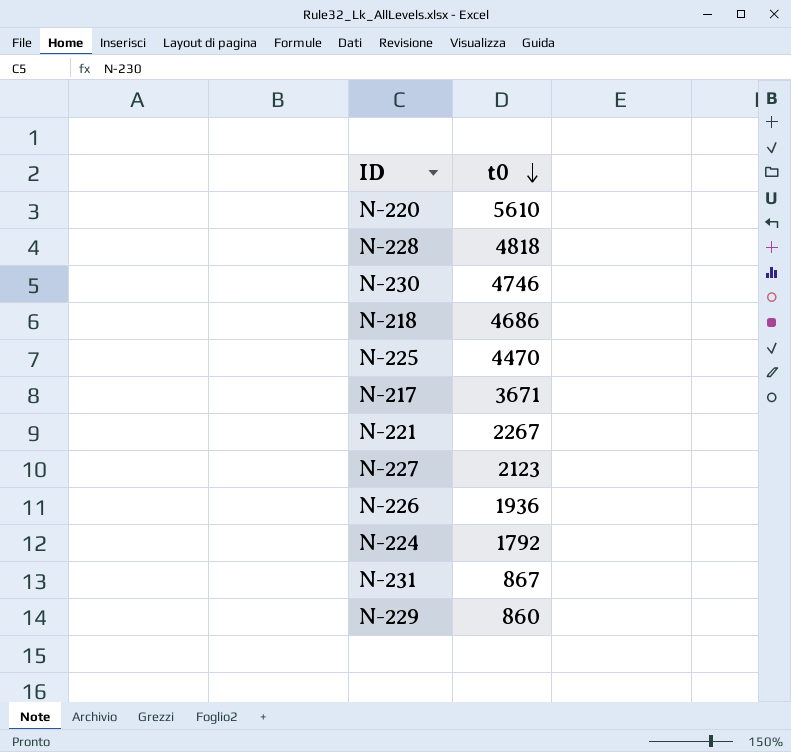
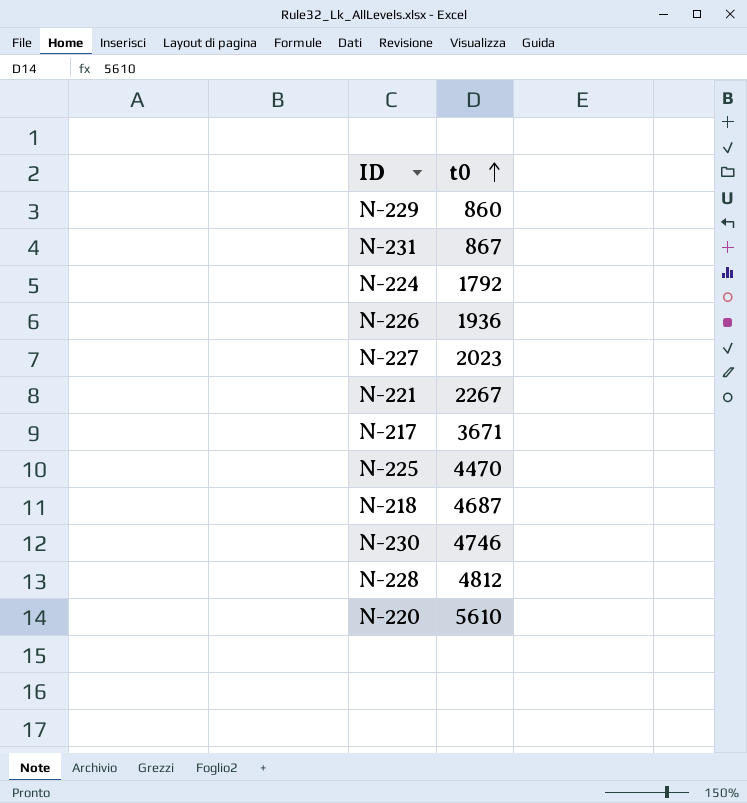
row order: t0 descending -> t0 ascending
N-227 | t0: 2123 -> 2023
N-218 | t0: 4686 -> 4687
N-228 | t0: 4818 -> 4812

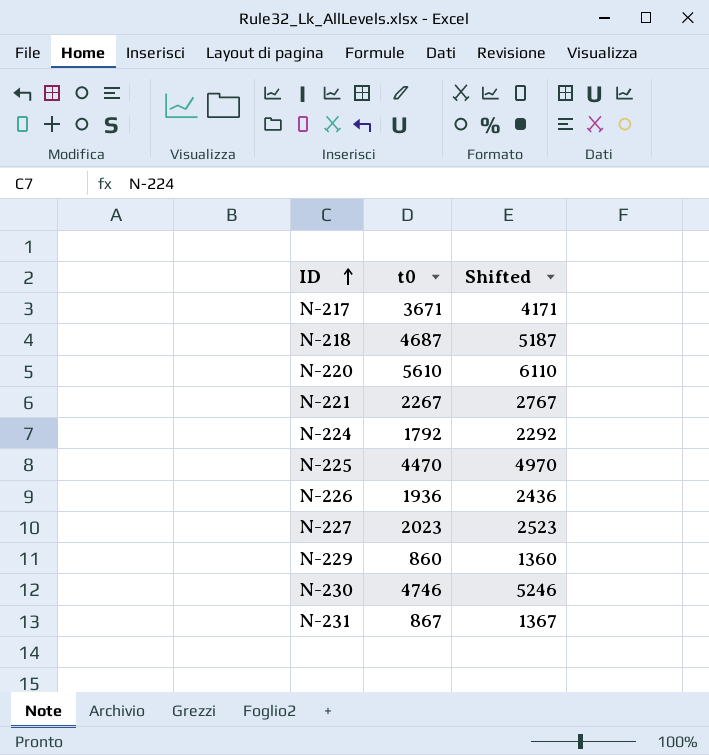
row order: t0 ascending -> ID ascending
column Shifted | formula: none -> [t0] + 500
row N-228: 4812 -> none

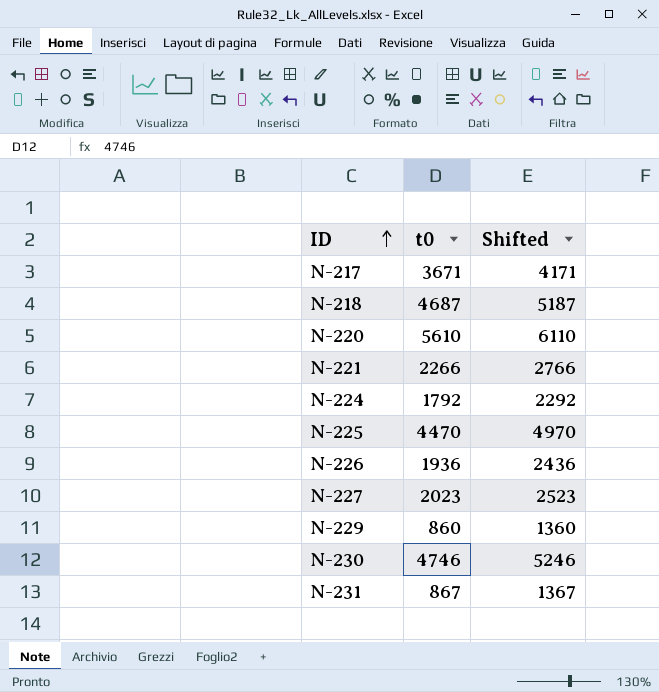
N-221 | t0: 2267 -> 2266
N-221 | Shifted: 2767 -> 2766

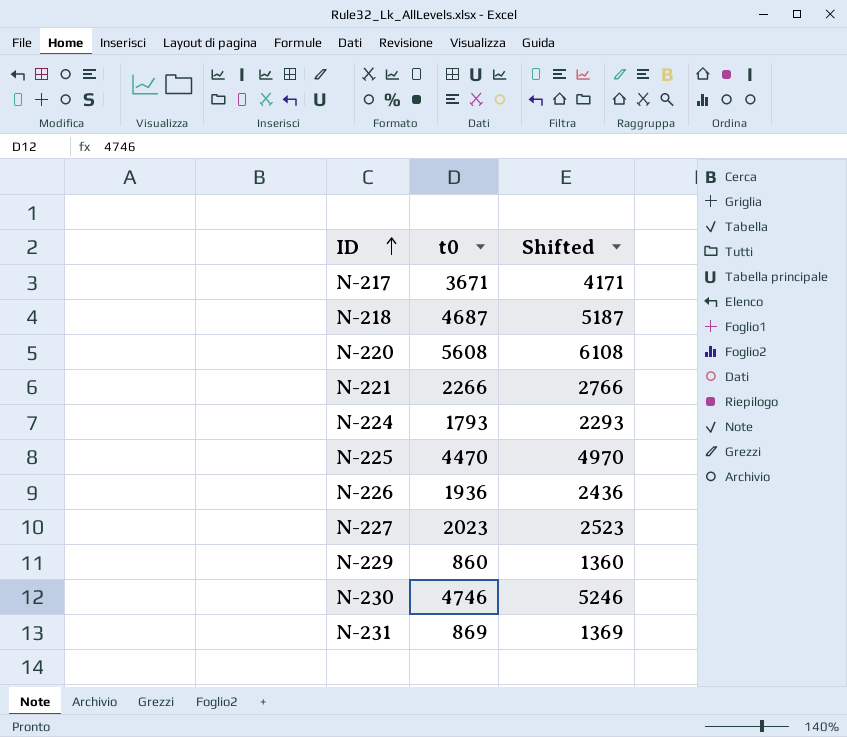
N-220 | t0: 5610 -> 5608
N-220 | Shifted: 6110 -> 6108
N-224 | t0: 1792 -> 1793
N-224 | Shifted: 2292 -> 2293
N-231 | t0: 867 -> 869
N-231 | Shifted: 1367 -> 1369

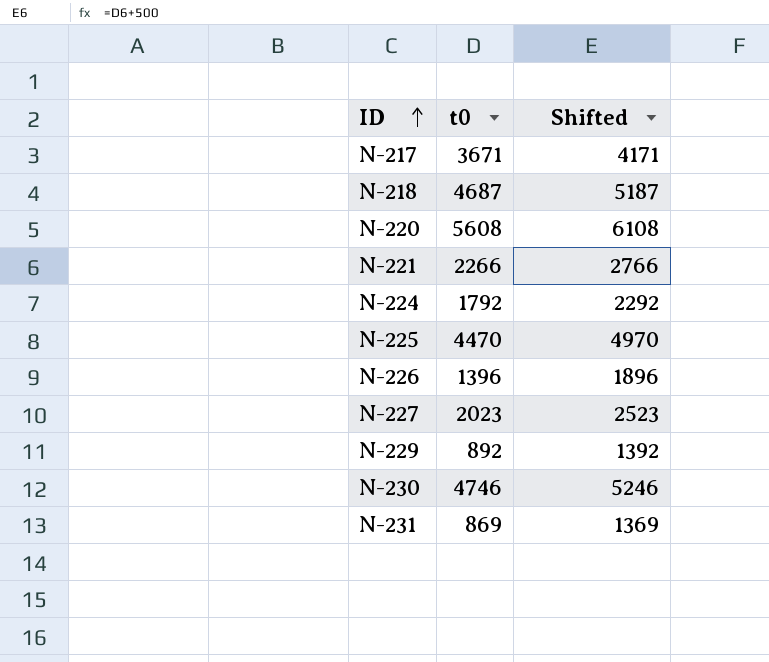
N-224 | t0: 1793 -> 1792
N-224 | Shifted: 2293 -> 2292
N-226 | t0: 1936 -> 1396
N-226 | Shifted: 2436 -> 1896
N-229 | t0: 860 -> 892
N-229 | Shifted: 1360 -> 1392

